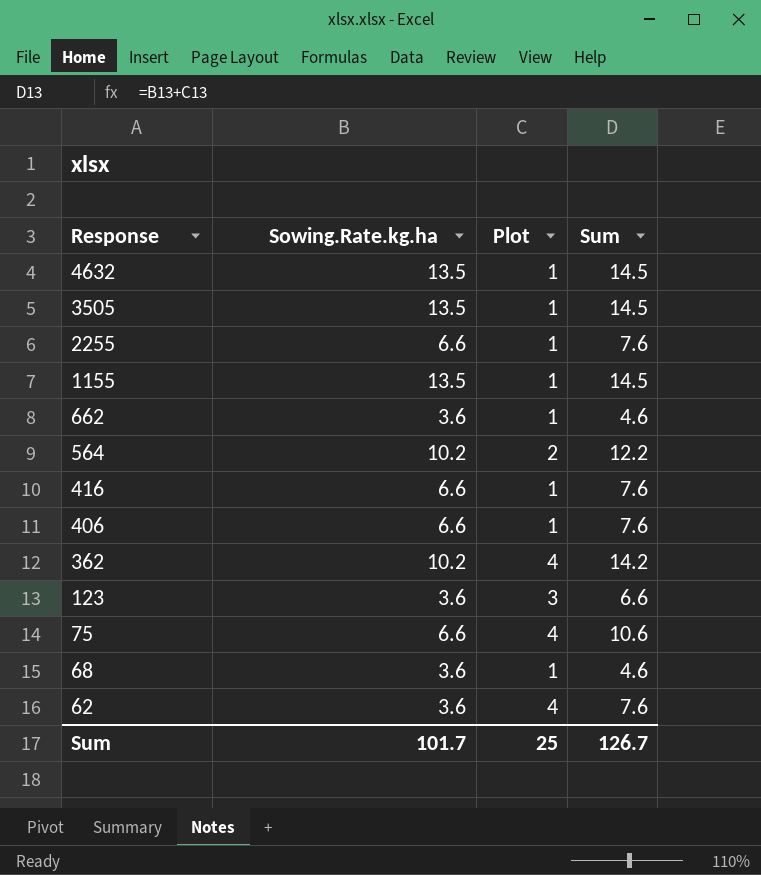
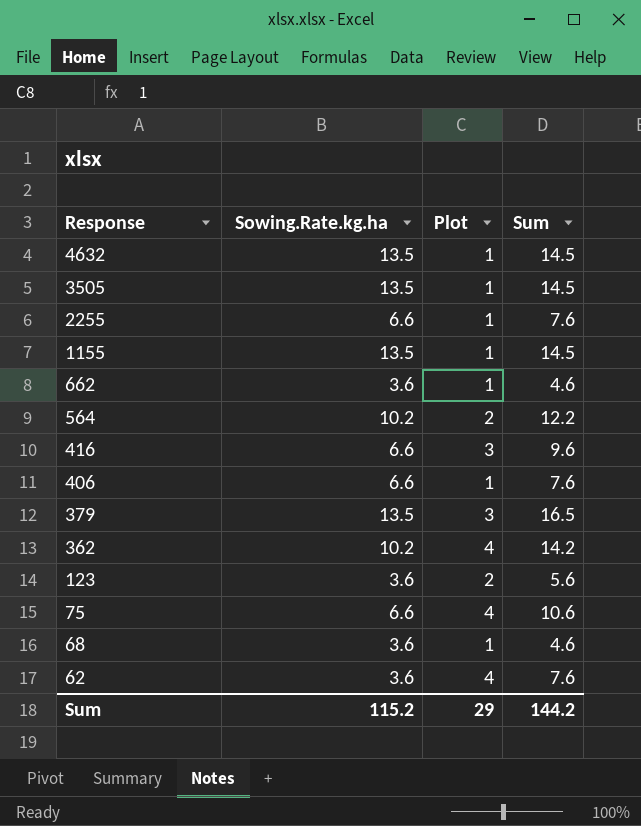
416 | Plot: 1 -> 3
416 | Sum: 7.6 -> 9.6
row 379: none -> 13.5 | 3 | 16.5
123 | Plot: 3 -> 2
123 | Sum: 6.6 -> 5.6
Sum | Sowing.Rate.kg.ha: 101.7 -> 115.2
Sum | Plot: 25 -> 29
Sum | Sum: 126.7 -> 144.2

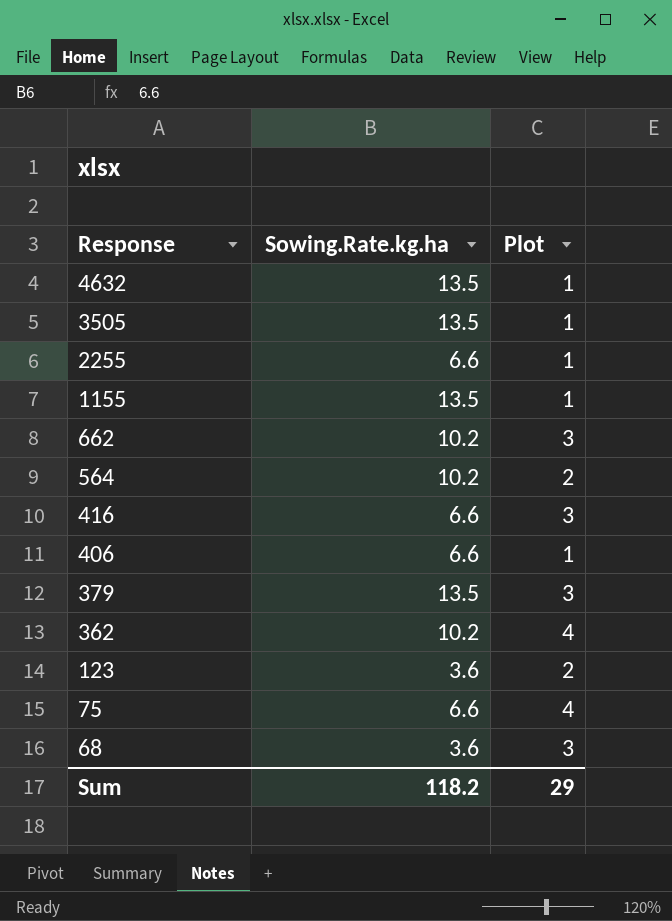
column Sum | formula: [Sowing.Rate.kg.ha] + [Plot] -> none
row 62: 3.6 | 4 | 7.6 -> none
662 | Sowing.Rate.kg.ha: 3.6 -> 10.2
662 | Plot: 1 -> 3
68 | Plot: 1 -> 3
Sum | Sowing.Rate.kg.ha: 115.2 -> 118.2

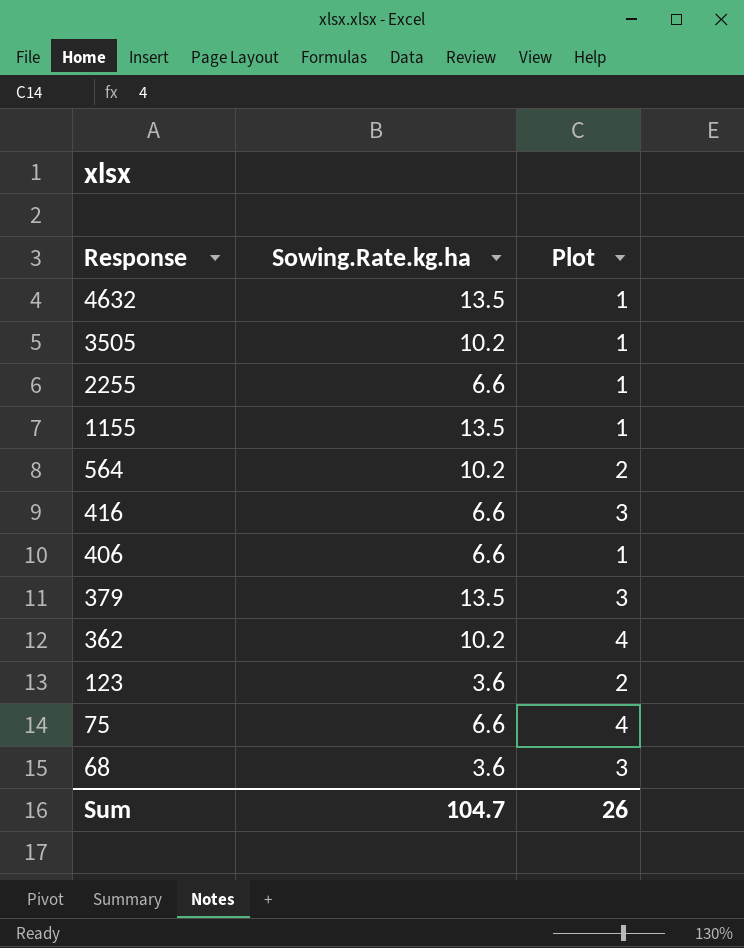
row 662: 10.2 | 3 -> none
3505 | Sowing.Rate.kg.ha: 13.5 -> 10.2
Sum | Sowing.Rate.kg.ha: 118.2 -> 104.7
Sum | Plot: 29 -> 26

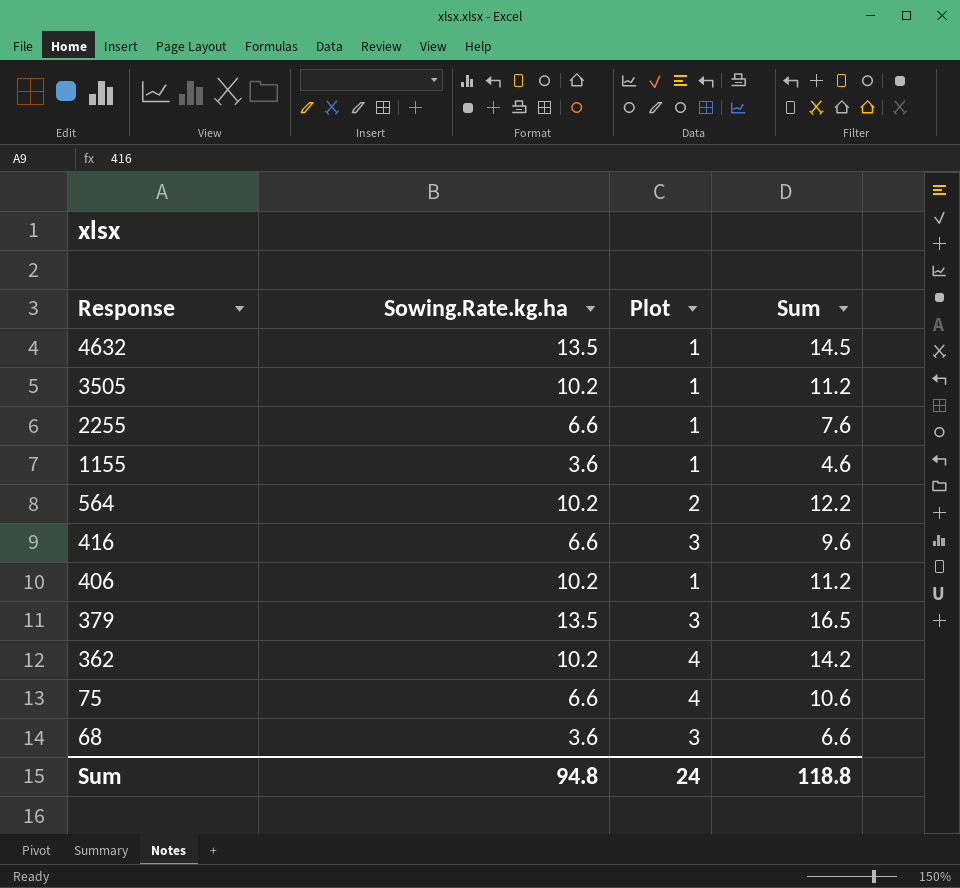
column Sum | formula: none -> [Sowing.Rate.kg.ha] + [Plot]
row 123: 3.6 | 2 -> none
1155 | Sowing.Rate.kg.ha: 13.5 -> 3.6
406 | Sowing.Rate.kg.ha: 6.6 -> 10.2
Sum | Sowing.Rate.kg.ha: 104.7 -> 94.8
Sum | Plot: 26 -> 24

